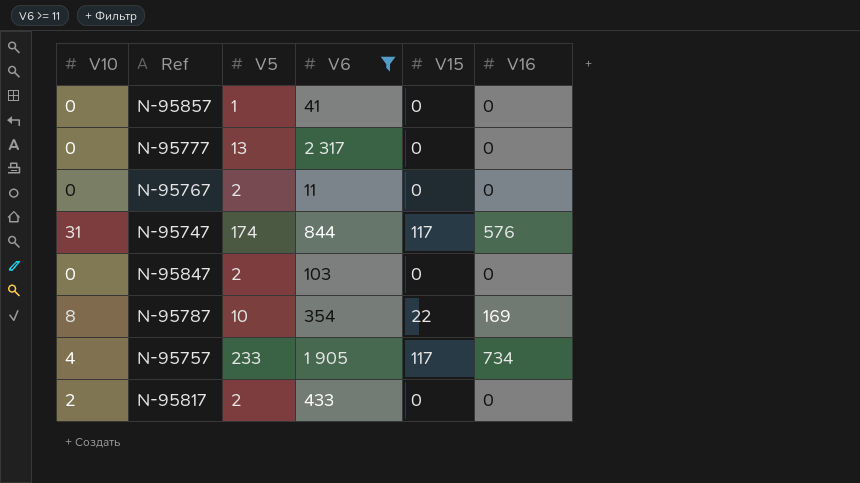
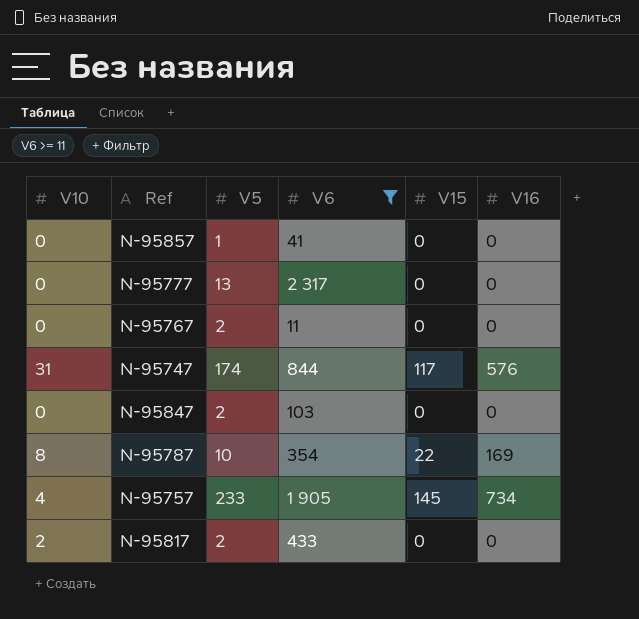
N-95757 | V15: 117 -> 145

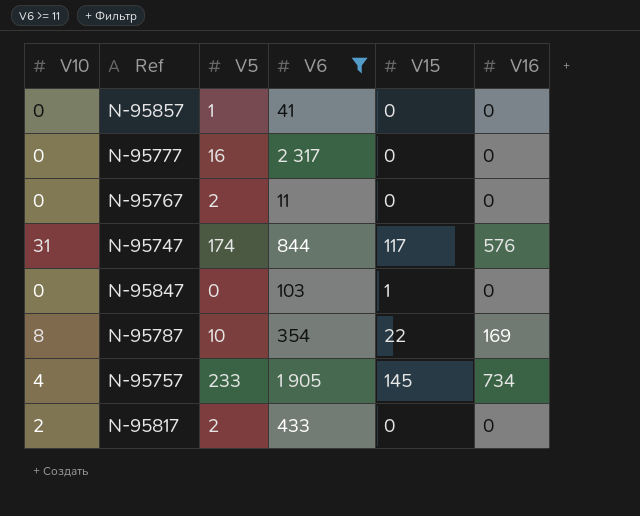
N-95777 | V5: 13 -> 16
N-95847 | V5: 2 -> 0
N-95847 | V15: 0 -> 1

